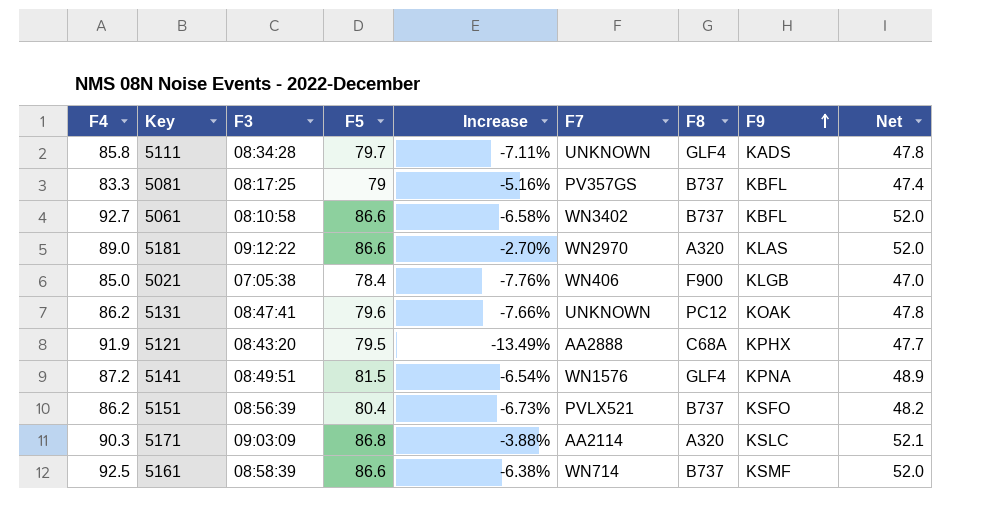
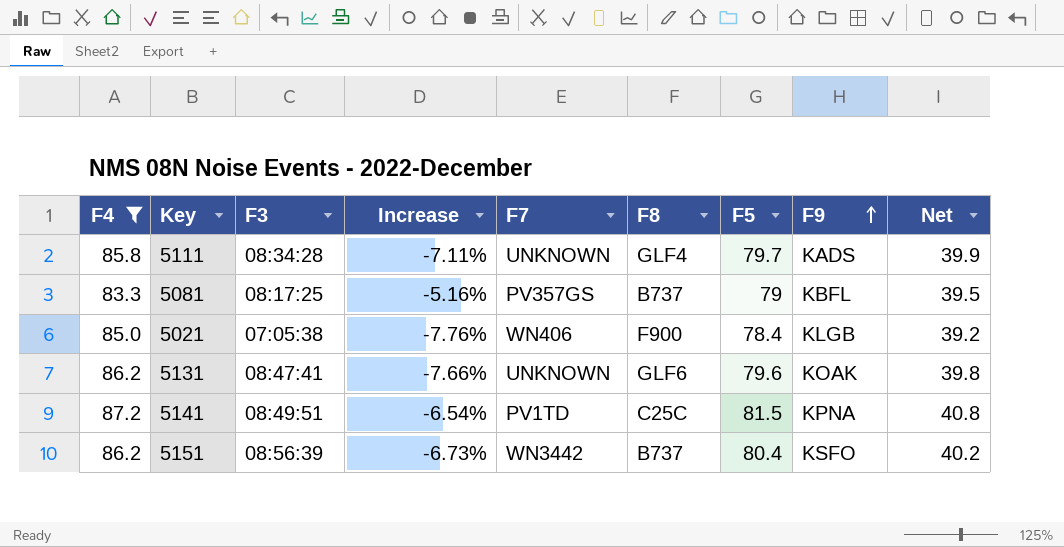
filter: none -> F4 <= 87.2
column F5 | position: 4 -> 7
column Net | formula: [F5] * 0.6 -> [F5] * 0.5
5131 | F8: PC12 -> GLF6
5141 | F7: WN1576 -> PV1TD
5141 | F8: GLF4 -> C25C
5151 | F7: PVLX521 -> WN3442

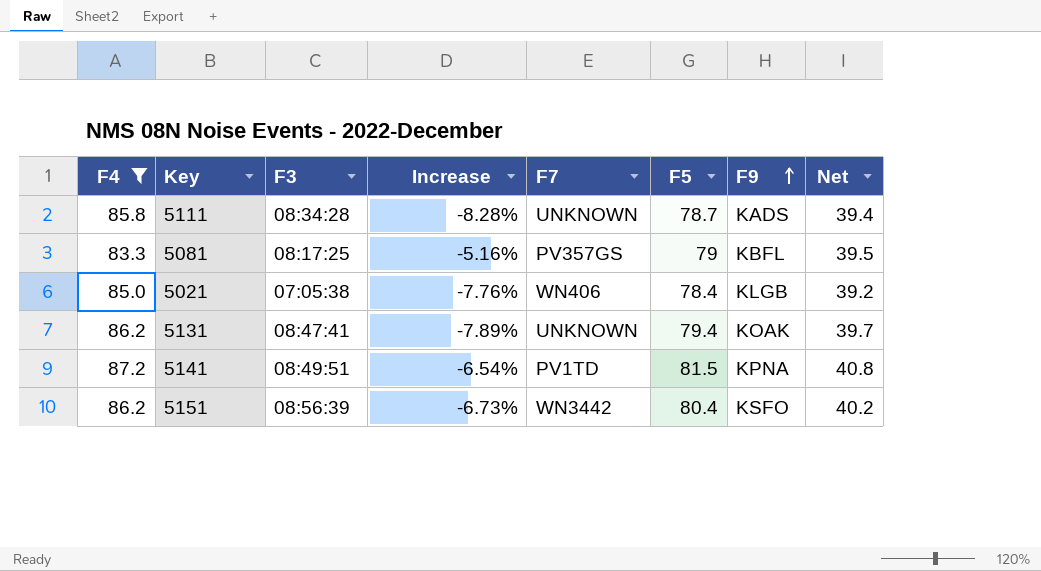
column F8 | position: 6 -> none
5111 | Increase: -7.11% -> -8.28%
5111 | F5: 79.7 -> 78.7
5111 | Net: 39.9 -> 39.4
5131 | Increase: -7.66% -> -7.89%
5131 | F5: 79.6 -> 79.4
5131 | Net: 39.8 -> 39.7

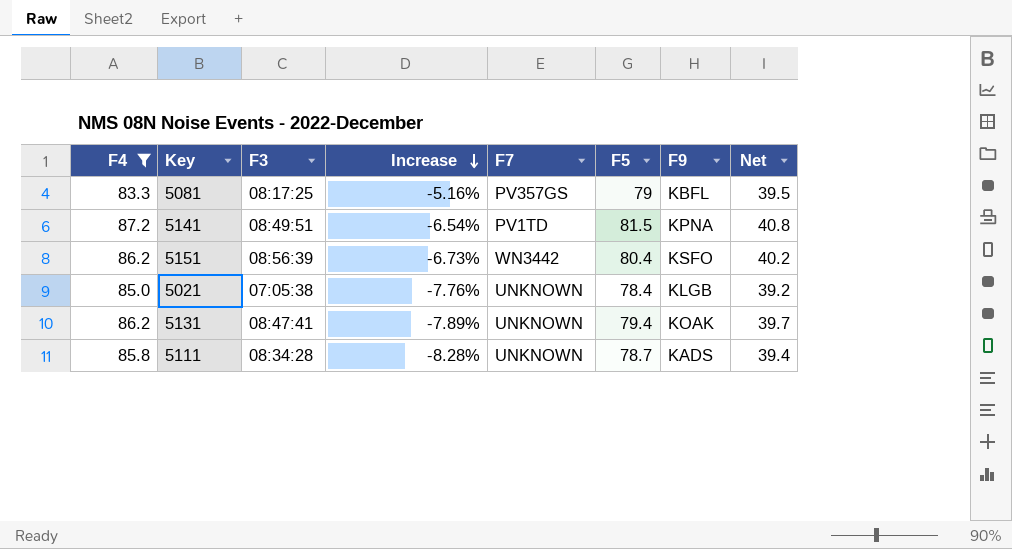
row order: F9 ascending -> Increase descending
5021 | F7: WN406 -> UNKNOWN

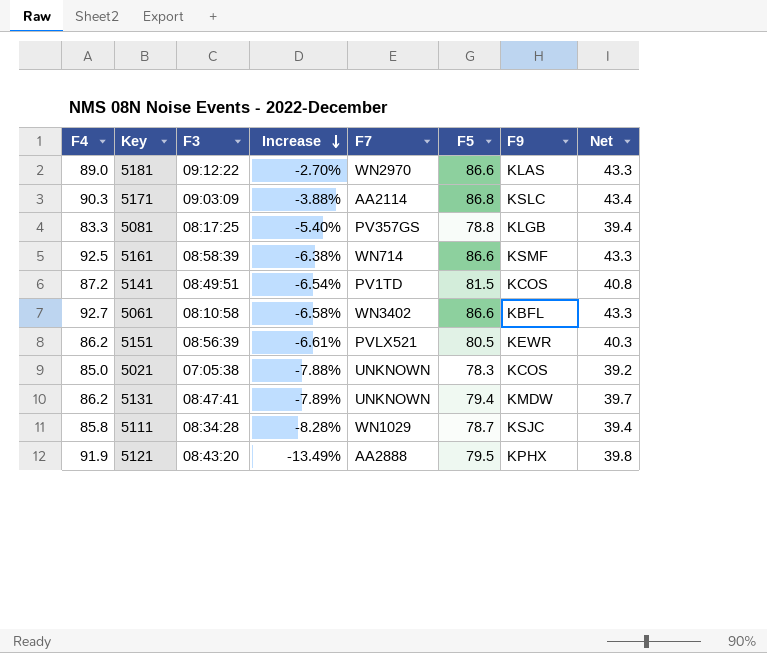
filter: F4 <= 87.2 -> none
5081 | Increase: -5.16% -> -5.40%
5081 | F5: 79 -> 78.8
5081 | F9: KBFL -> KLGB
5081 | Net: 39.5 -> 39.4
5141 | F9: KPNA -> KCOS
5151 | Increase: -6.73% -> -6.61%
5151 | F7: WN3442 -> PVLX521
5151 | F5: 80.4 -> 80.5
5151 | F9: KSFO -> KEWR
5151 | Net: 40.2 -> 40.3
5021 | Increase: -7.76% -> -7.88%
5021 | F5: 78.4 -> 78.3
5021 | F9: KLGB -> KCOS
5131 | F9: KOAK -> KMDW
5111 | F7: UNKNOWN -> WN1029
5111 | F9: KADS -> KSJC

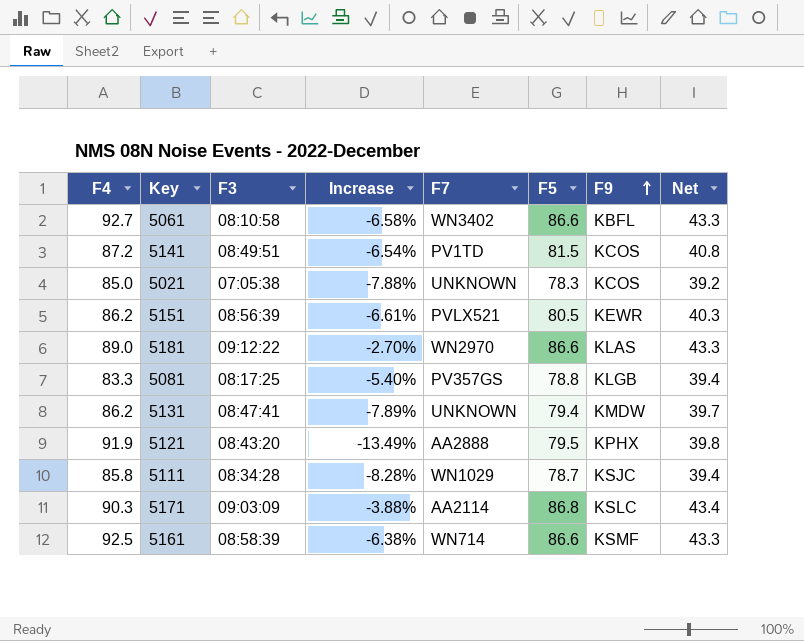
row order: Increase descending -> F9 ascending

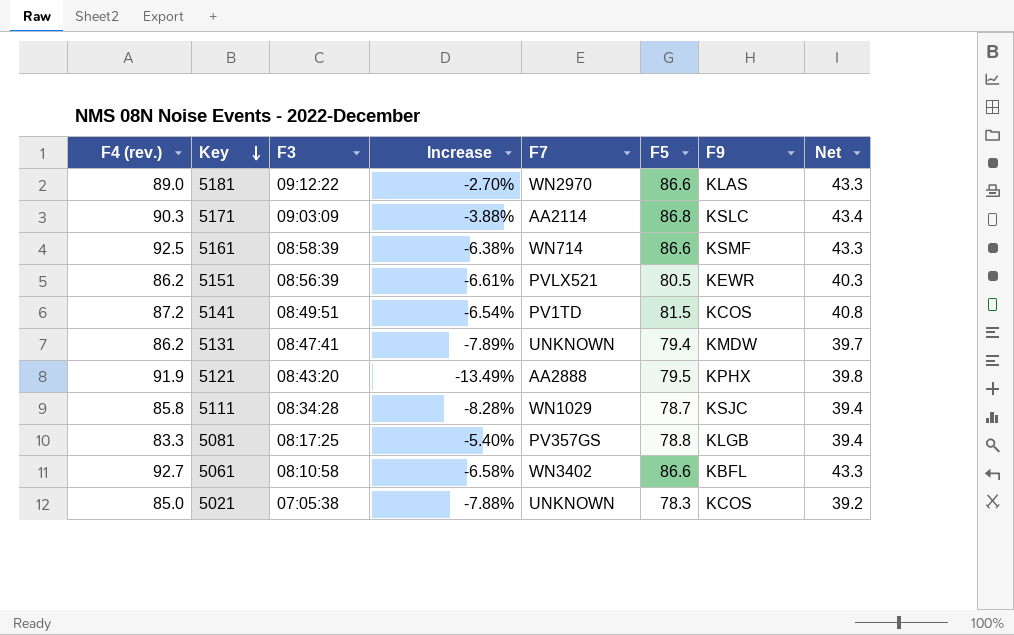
row order: F9 ascending -> Key descending
column name: F4 -> F4 (rev.)

